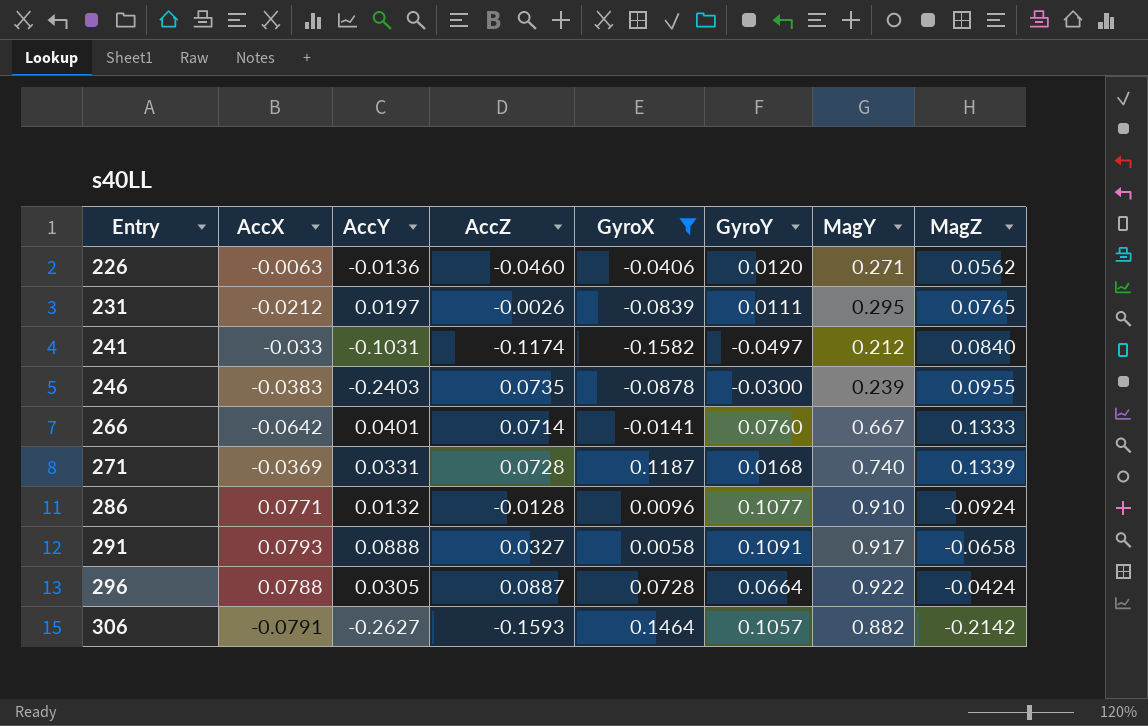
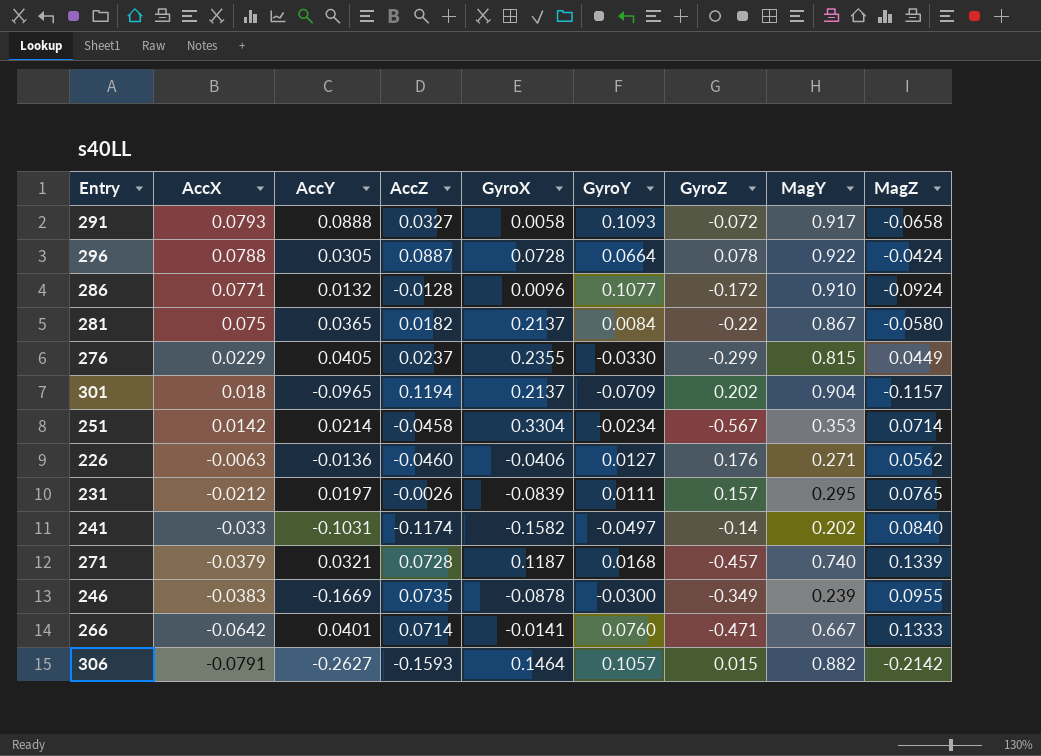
filter: GyroX <= 0.1464 -> none
row order: Entry ascending -> AccX descending
column GyroZ | position: none -> 7
291 | GyroY: 0.1091 -> 0.1093
226 | GyroY: 0.0120 -> 0.0127
241 | MagY: 0.212 -> 0.202
271 | AccX: -0.0369 -> -0.0379
271 | AccY: 0.0331 -> 0.0321
246 | AccY: -0.2403 -> -0.1669

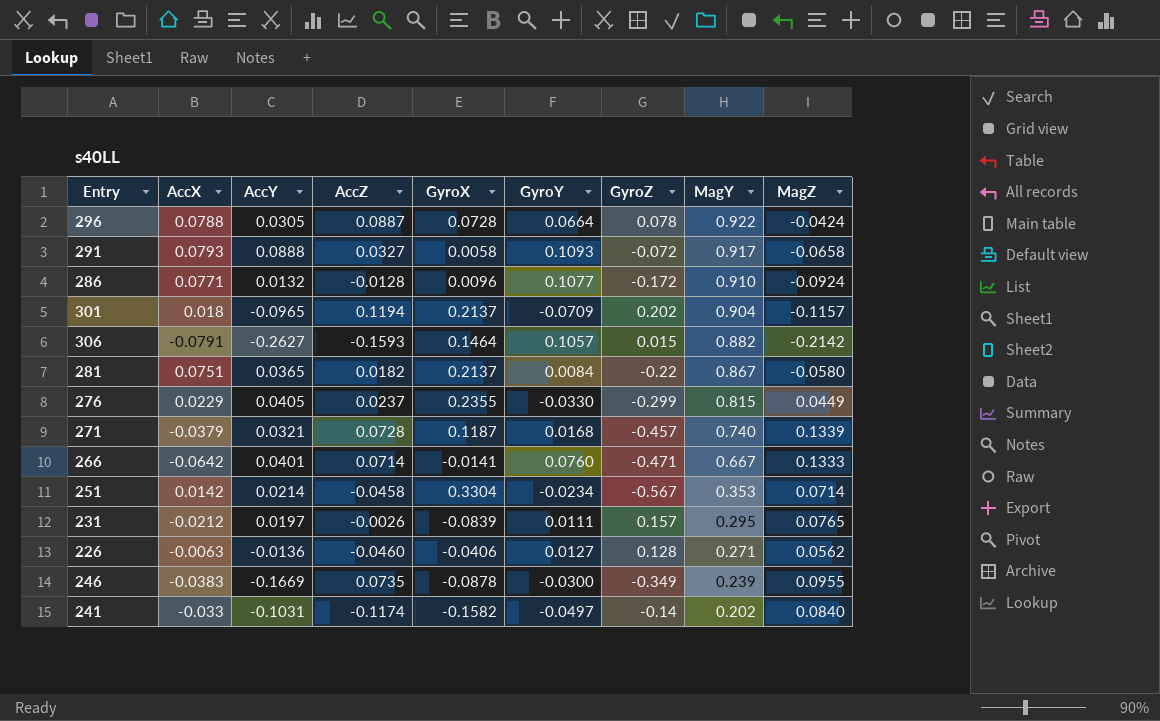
row order: AccX descending -> MagY descending
281 | AccX: 0.075 -> 0.0751
226 | GyroZ: 0.176 -> 0.128

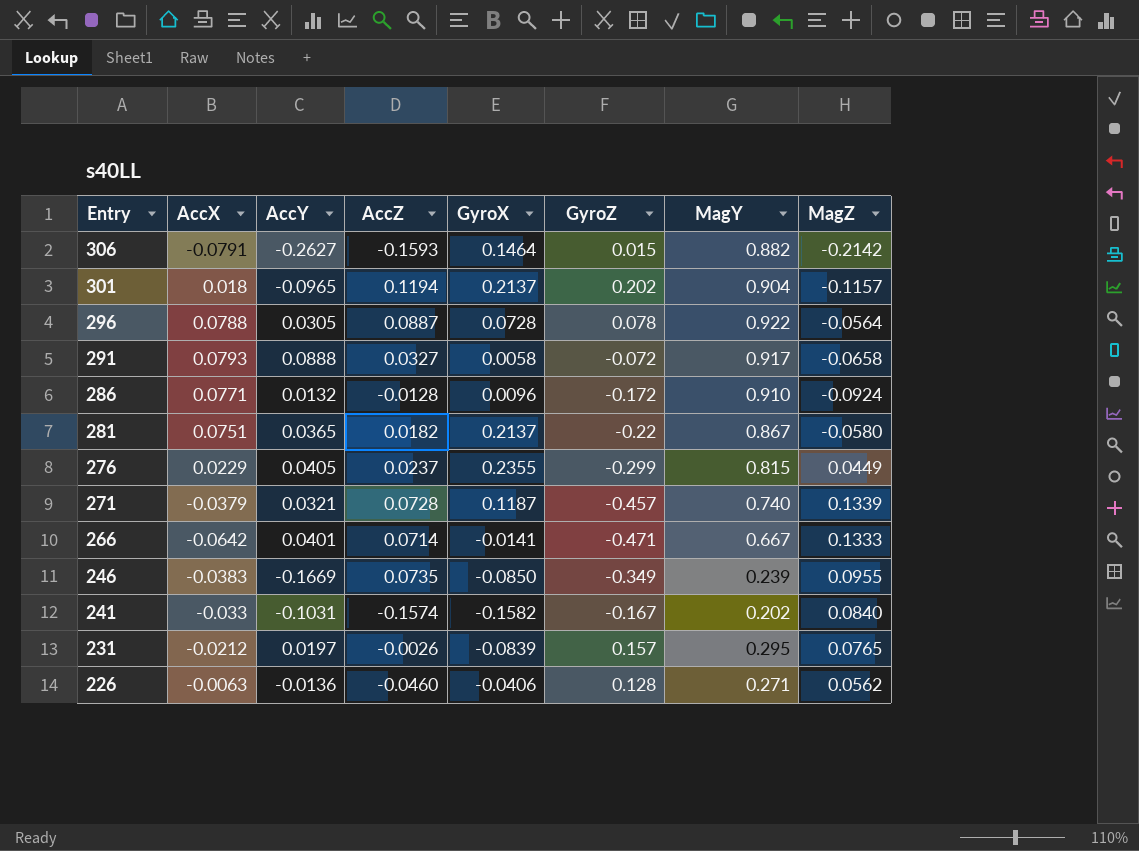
row order: MagY descending -> Entry descending
column GyroY | position: 6 -> none
row 251: 0.0142 | 0.0214 | -0.0458 | 0.3304 | -0.0234 | -0.567 | 0.353 | 0.0714 -> none
296 | MagZ: -0.0424 -> -0.0564
246 | GyroX: -0.0878 -> -0.0850
241 | AccZ: -0.1174 -> -0.1574
241 | GyroZ: -0.14 -> -0.167

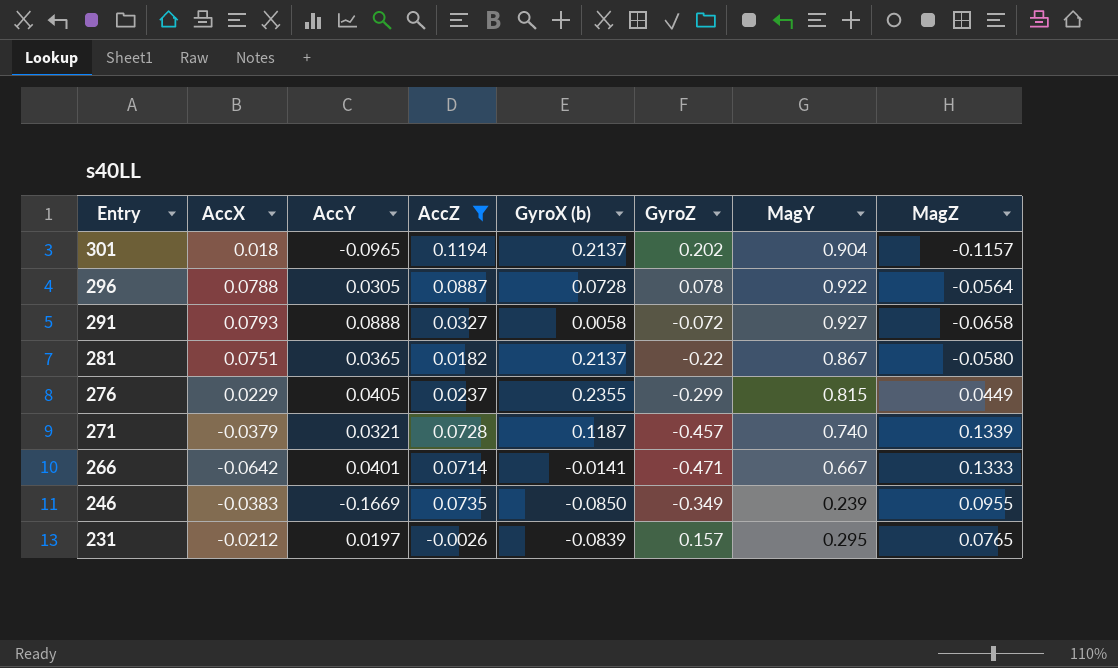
filter: none -> AccZ >= -0.0026
column name: GyroX -> GyroX (b)
291 | MagY: 0.917 -> 0.927

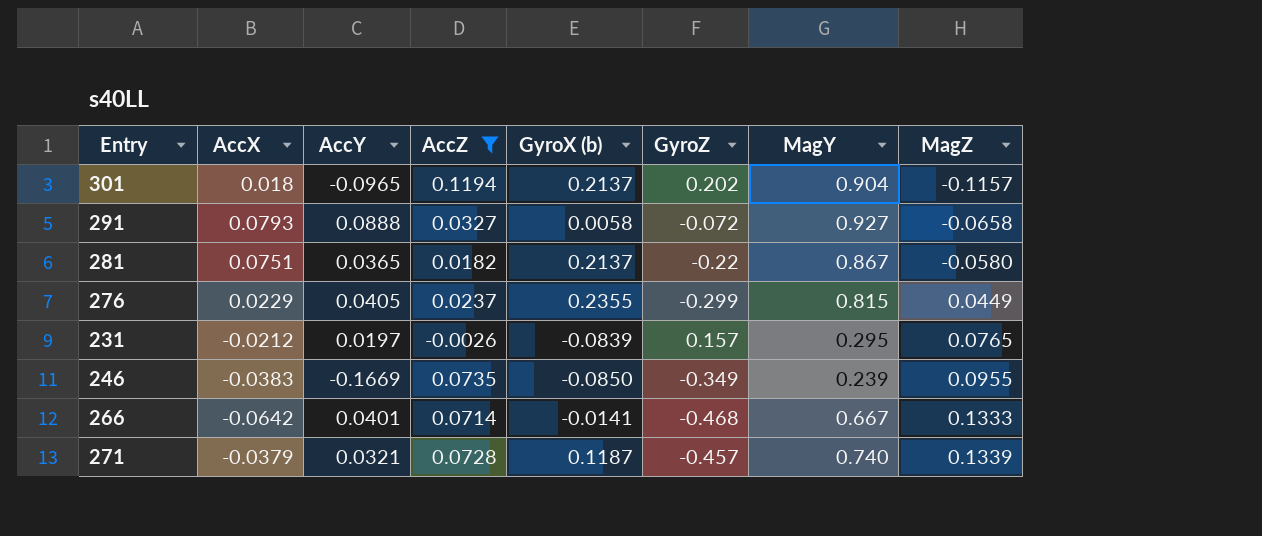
row order: Entry descending -> MagZ ascending
row 296: 0.0788 | 0.0305 | 0.0887 | 0.0728 | 0.078 | 0.922 | -0.0564 -> none
266 | GyroZ: -0.471 -> -0.468

